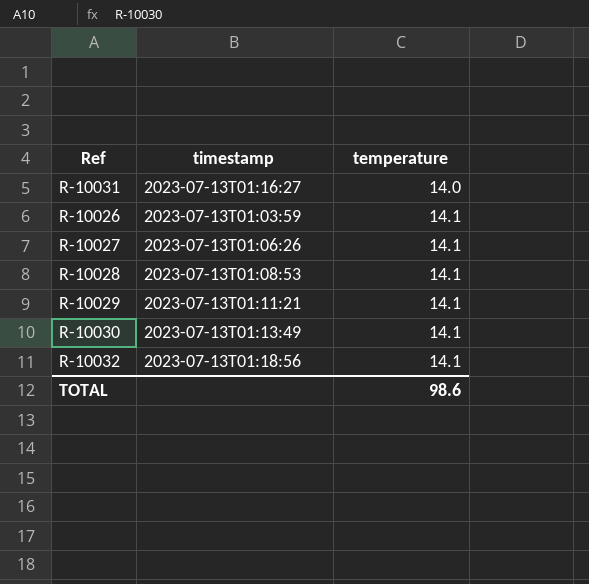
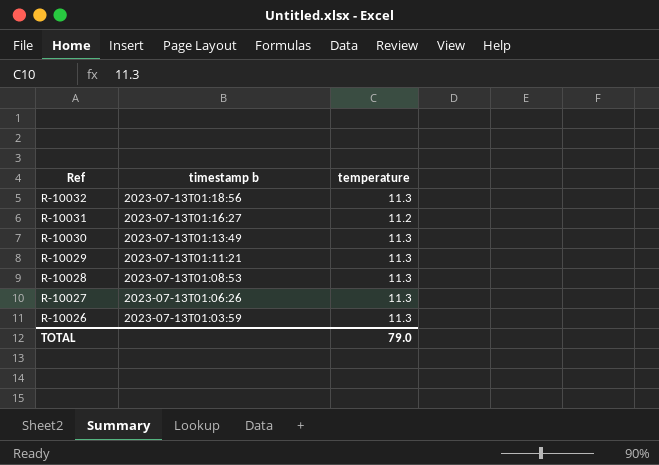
row order: temperature ascending -> Ref descending
column name: timestamp -> timestamp b
R-10032 | temperature: 14.1 -> 11.3
R-10031 | temperature: 14.0 -> 11.2
R-10030 | temperature: 14.1 -> 11.3
R-10029 | temperature: 14.1 -> 11.3
R-10028 | temperature: 14.1 -> 11.3
R-10027 | temperature: 14.1 -> 11.3
R-10026 | temperature: 14.1 -> 11.3
TOTAL | temperature: 98.6 -> 79.0

